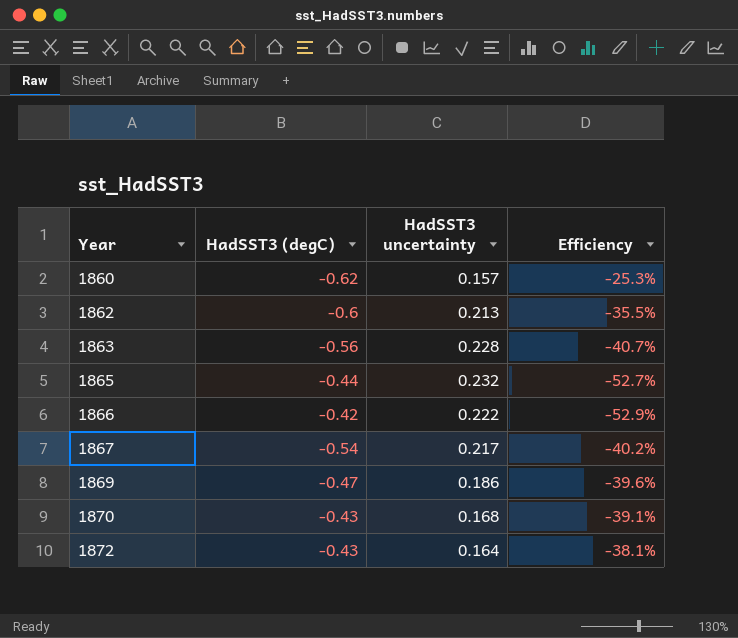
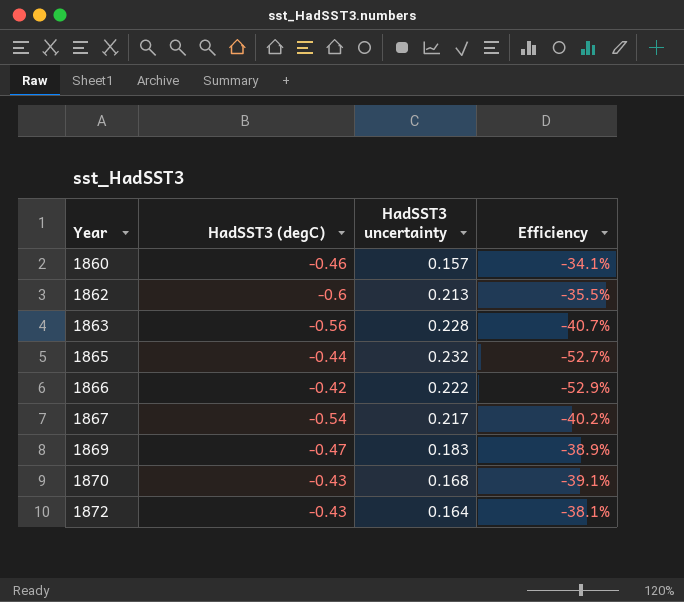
1860 | HadSST3 (degC): -0.62 -> -0.46
1860 | Efficiency: -25.3% -> -34.1%
1869 | HadSST3 uncertainty: 0.186 -> 0.183
1869 | Efficiency: -39.6% -> -38.9%

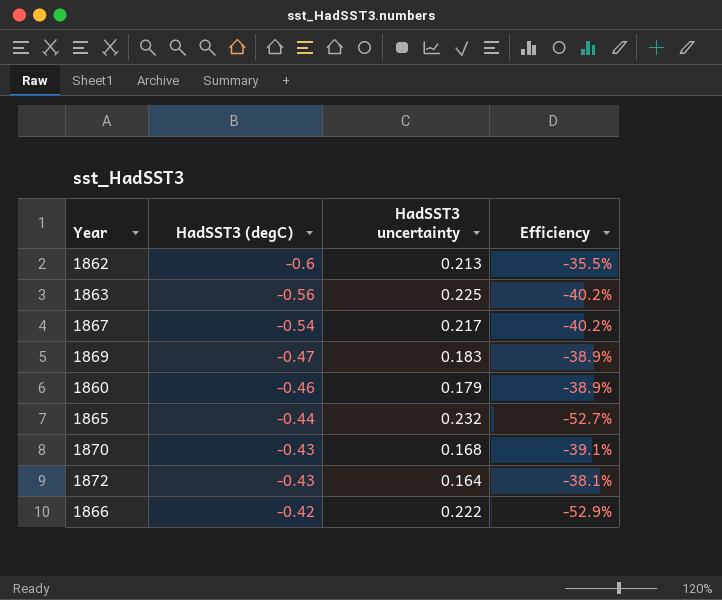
row order: Year ascending -> HadSST3 (degC) ascending
1863 | HadSST3 uncertainty: 0.228 -> 0.225
1863 | Efficiency: -40.7% -> -40.2%
1860 | HadSST3 uncertainty: 0.157 -> 0.179
1860 | Efficiency: -34.1% -> -38.9%

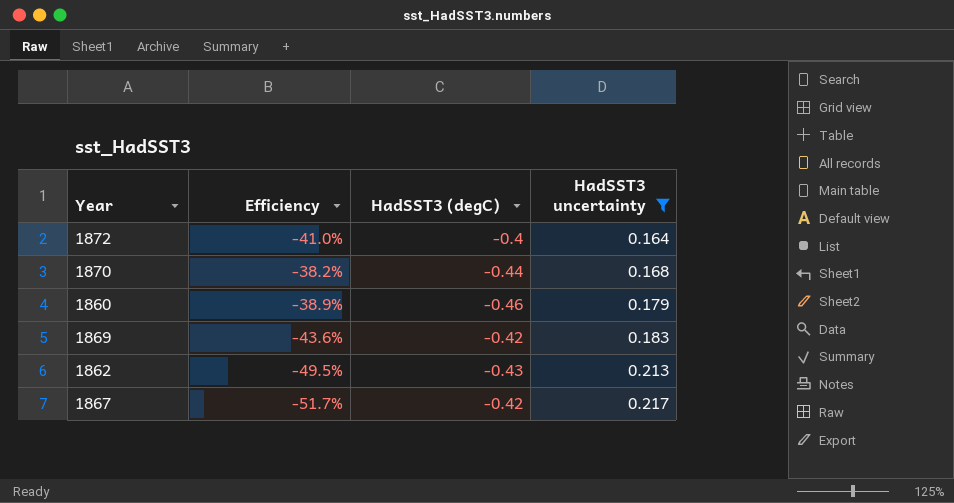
filter: none -> HadSST3 uncertainty <= 0.217
row order: HadSST3 (degC) ascending -> HadSST3 uncertainty ascending
column Efficiency | position: 4 -> 2
1872 | Efficiency: -38.1% -> -41.0%
1872 | HadSST3 (degC): -0.43 -> -0.4
1870 | Efficiency: -39.1% -> -38.2%
1870 | HadSST3 (degC): -0.43 -> -0.44
1869 | Efficiency: -38.9% -> -43.6%
1869 | HadSST3 (degC): -0.47 -> -0.42
1862 | Efficiency: -35.5% -> -49.5%
1862 | HadSST3 (degC): -0.6 -> -0.43
1867 | Efficiency: -40.2% -> -51.7%
1867 | HadSST3 (degC): -0.54 -> -0.42

